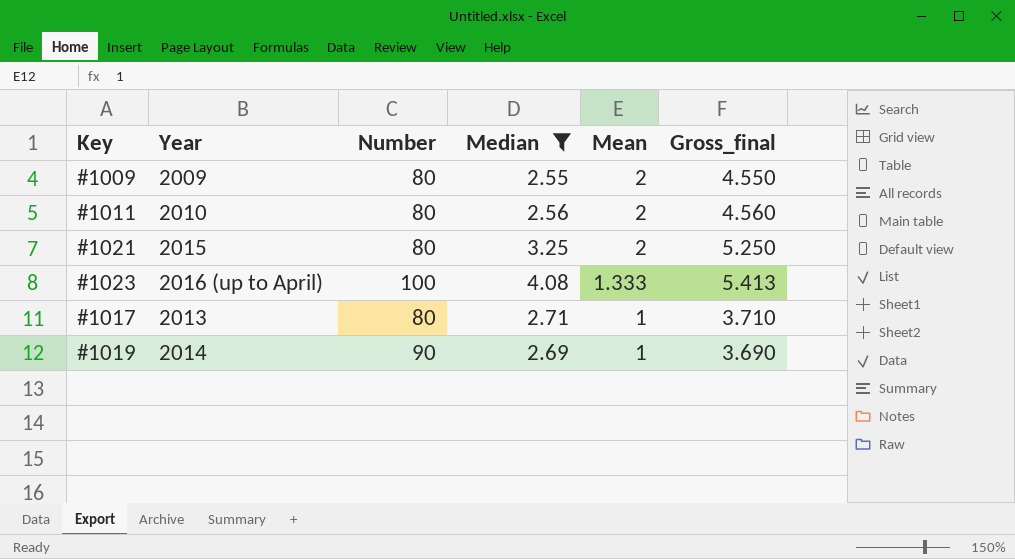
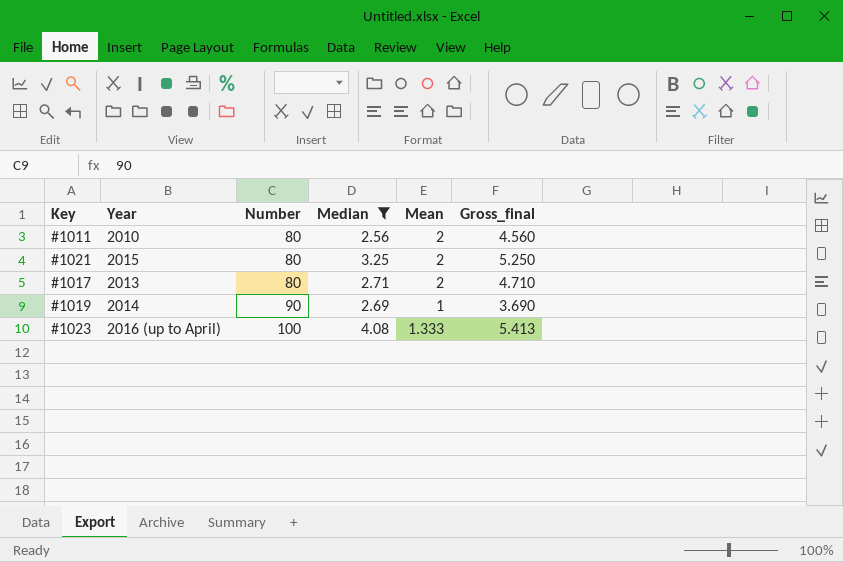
row order: Mean descending -> Number ascending
row #1009: 2009 | 80 | 2.55 | 2 | 4.550 -> none
#1017 | Mean: 1 -> 2
#1017 | Gross_final: 3.710 -> 4.710

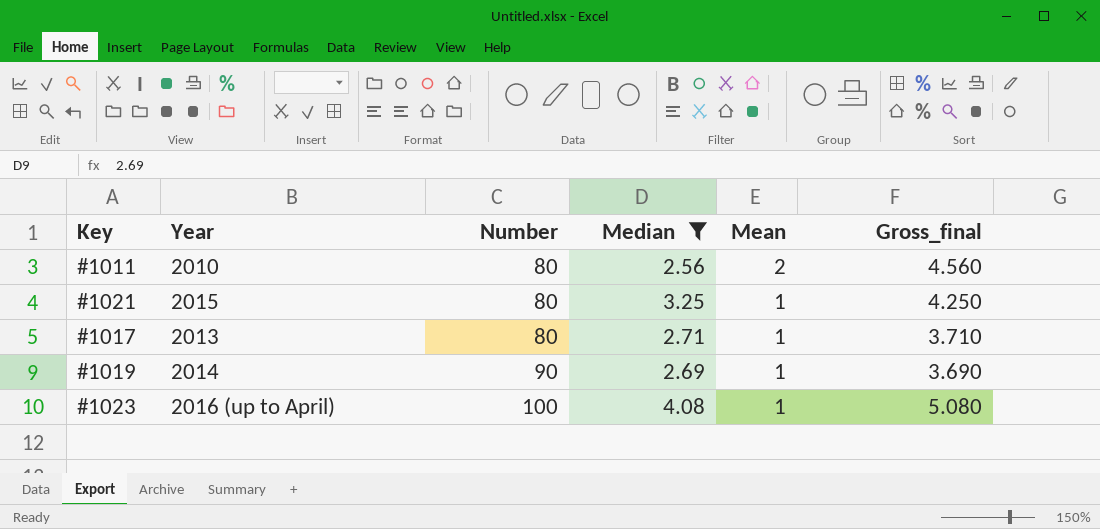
#1021 | Mean: 2 -> 1
#1021 | Gross_final: 5.250 -> 4.250
#1017 | Mean: 2 -> 1
#1017 | Gross_final: 4.710 -> 3.710
#1023 | Mean: 1.333 -> 1
#1023 | Gross_final: 5.413 -> 5.080

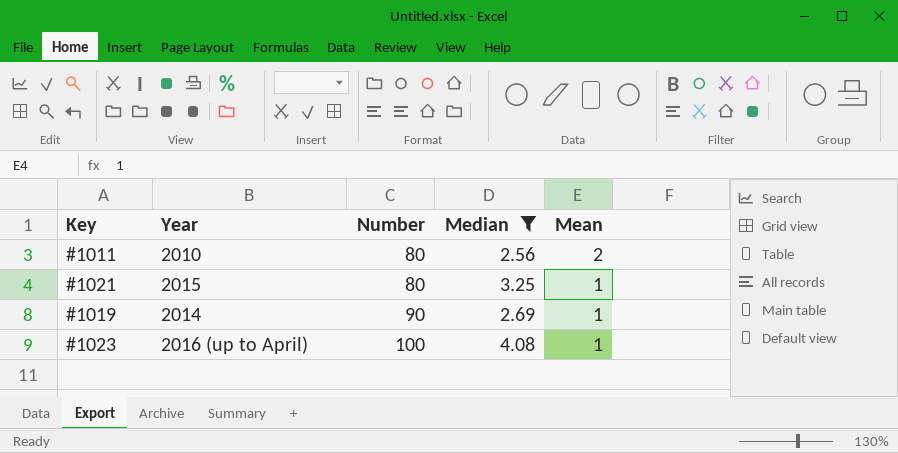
column Gross_final | formula: [Median] + [Mean] -> none
row #1017: 2013 | 80 | 2.71 | 1 | 3.710 -> none

